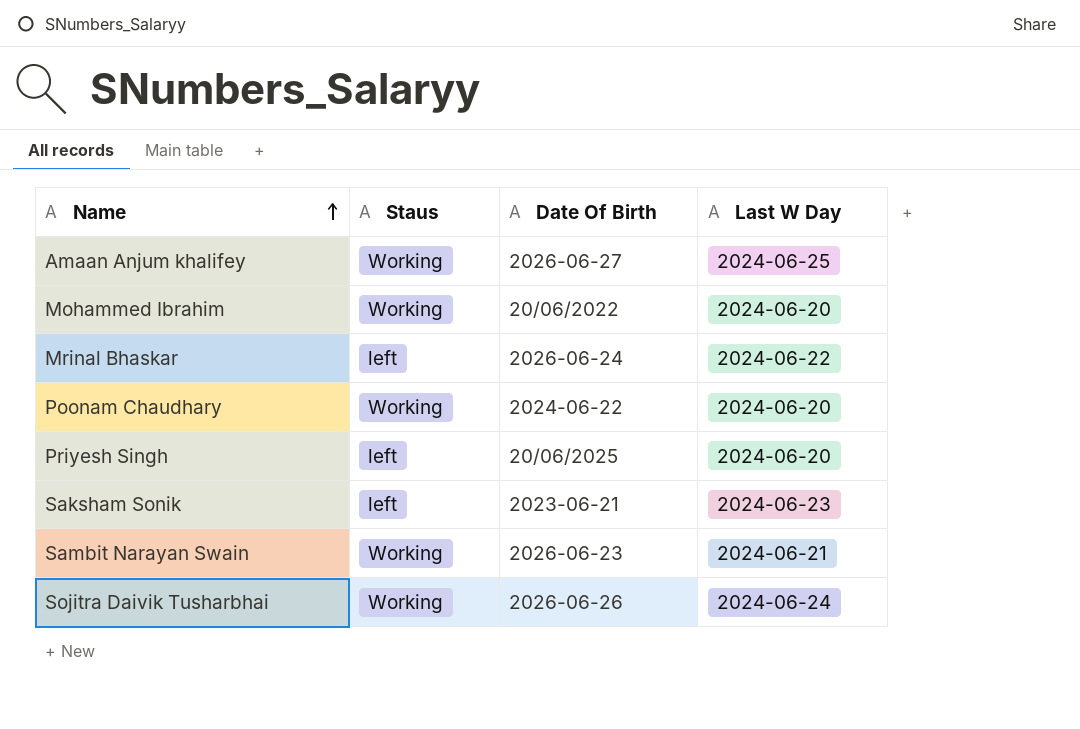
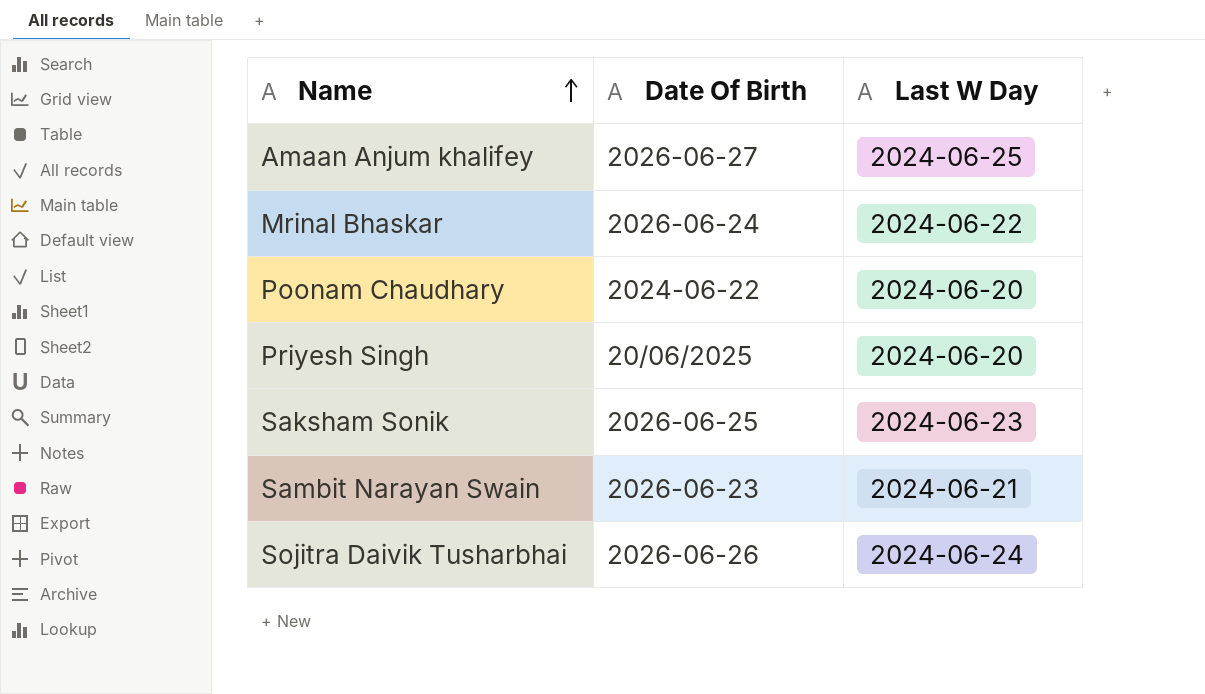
column Staus | position: 2 -> none
row Mohammed Ibrahim: Working | 20/06/2022 | 2024-06-20 -> none
Saksham Sonik | Date Of Birth: 2023-06-21 -> 2026-06-25

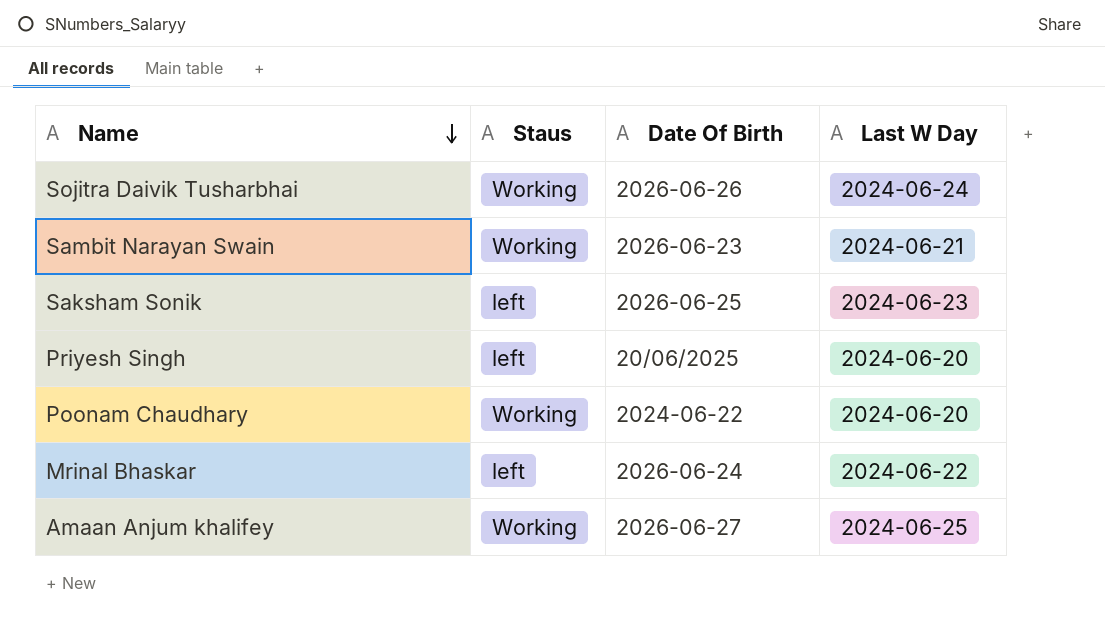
row order: Name ascending -> Name descending
column Staus | position: none -> 2

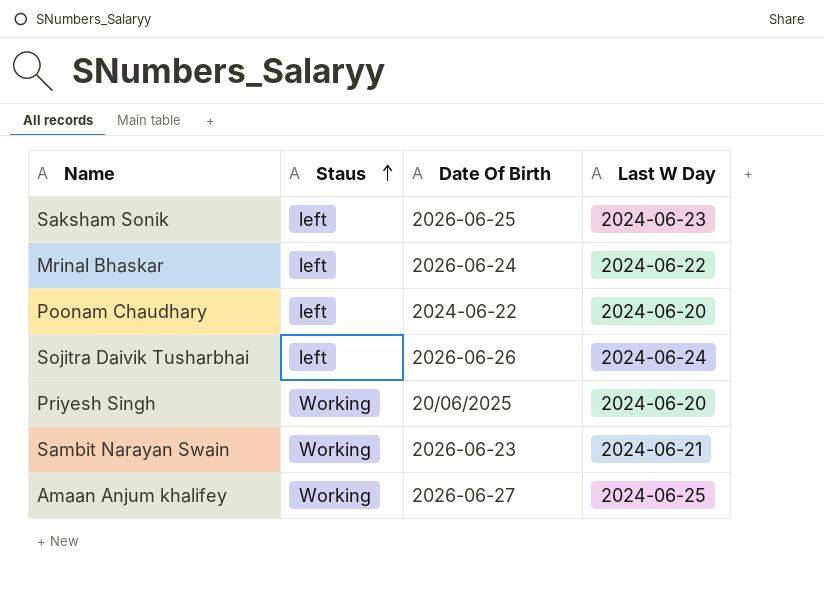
row order: Name descending -> Staus ascending
Poonam Chaudhary | Staus: Working -> left
Sojitra Daivik Tusharbhai | Staus: Working -> left
Priyesh Singh | Staus: left -> Working

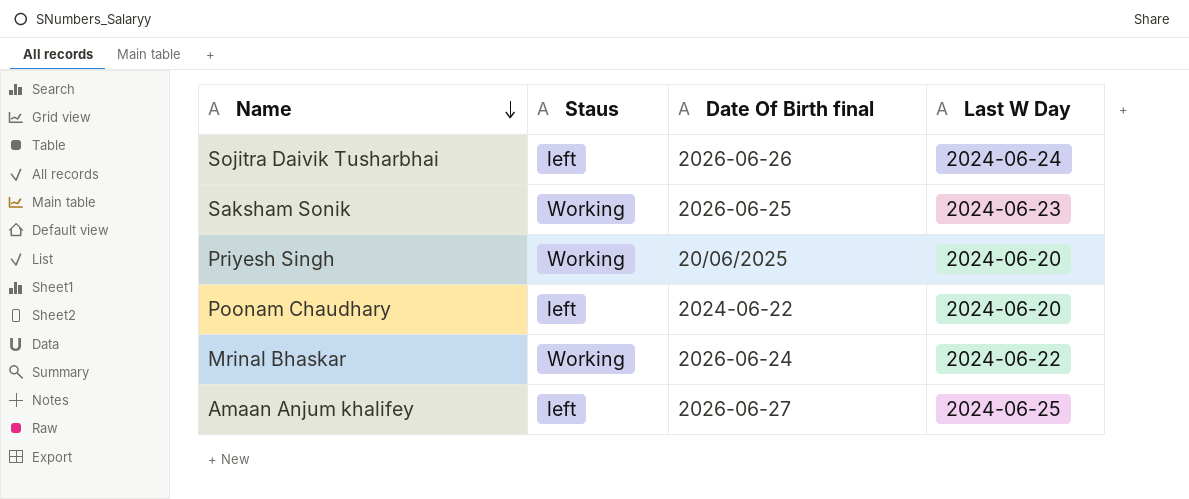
row order: Staus ascending -> Name descending
column name: Date Of Birth -> Date Of Birth final
row Sambit Narayan Swain: Working | 2026-06-23 | 2024-06-21 -> none
Saksham Sonik | Staus: left -> Working
Mrinal Bhaskar | Staus: left -> Working
Amaan Anjum khalifey | Staus: Working -> left

